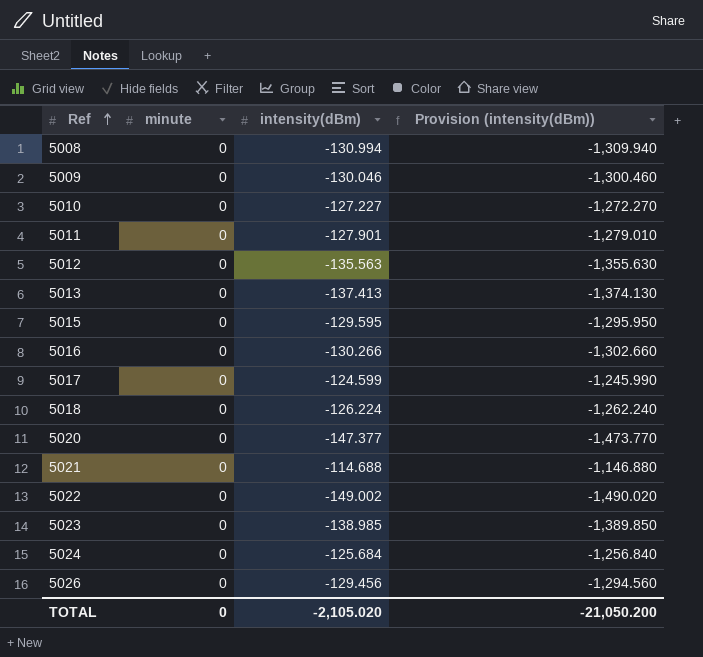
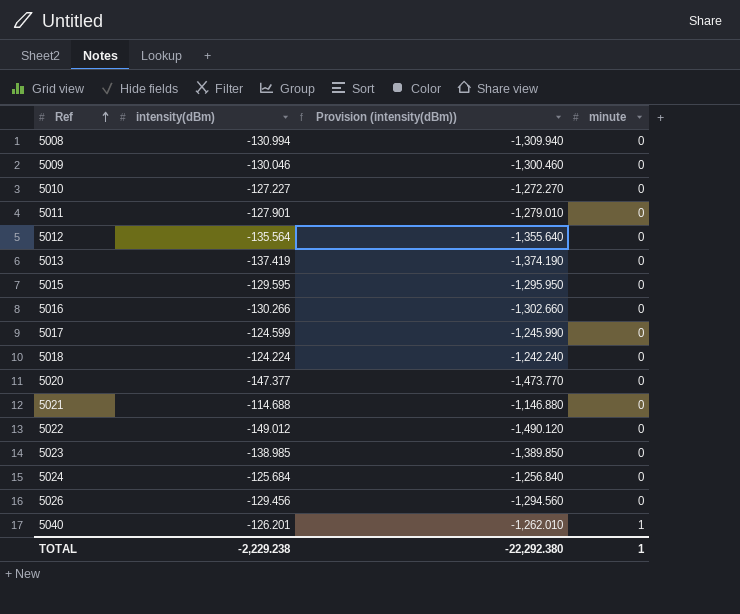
column minute | position: 2 -> 4
5012 | intensity(dBm): -135.563 -> -135.564
5012 | Provision (intensity(dBm)): -1,355.630 -> -1,355.640
5013 | intensity(dBm): -137.413 -> -137.419
5013 | Provision (intensity(dBm)): -1,374.130 -> -1,374.190
5018 | intensity(dBm): -126.224 -> -124.224
5018 | Provision (intensity(dBm)): -1,262.240 -> -1,242.240
5022 | intensity(dBm): -149.002 -> -149.012
5022 | Provision (intensity(dBm)): -1,490.020 -> -1,490.120
row 5040: none -> -126.201 | -1,262.010 | 1
TOTAL | intensity(dBm): -2,105.020 -> -2,229.238
TOTAL | Provision (intensity(dBm)): -21,050.200 -> -22,292.380
TOTAL | minute: 0 -> 1

